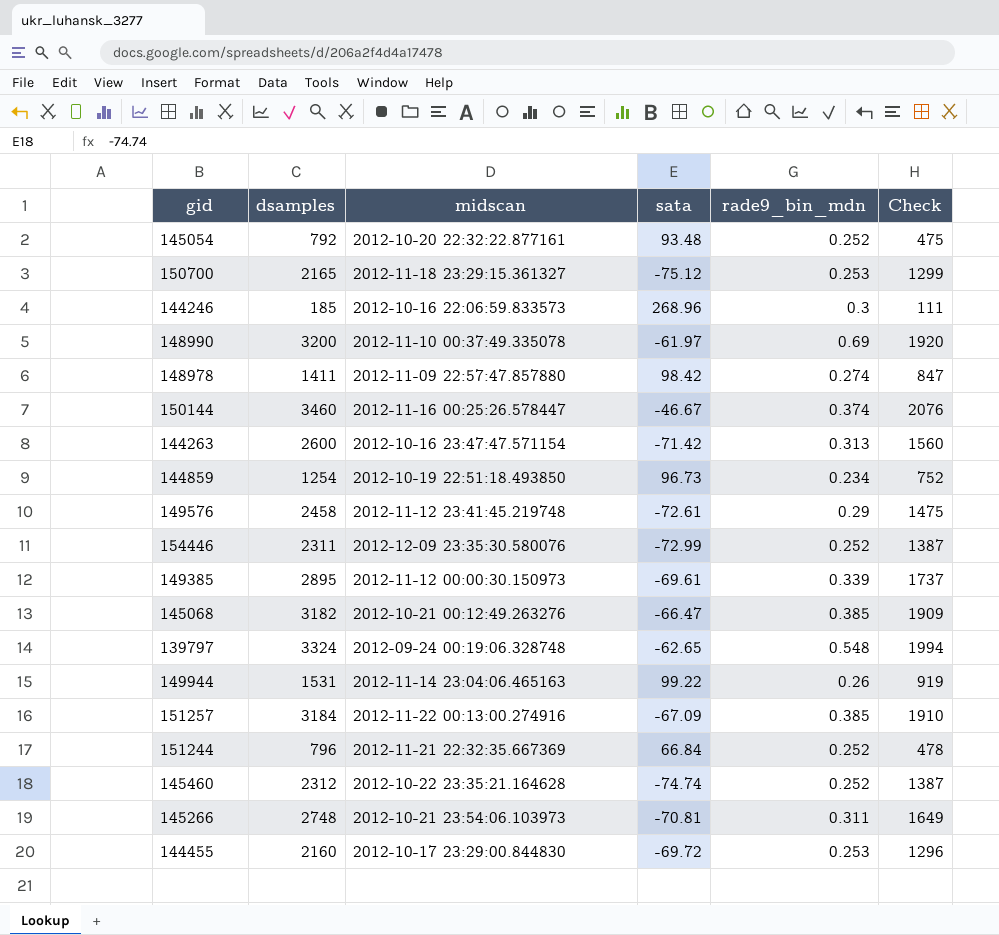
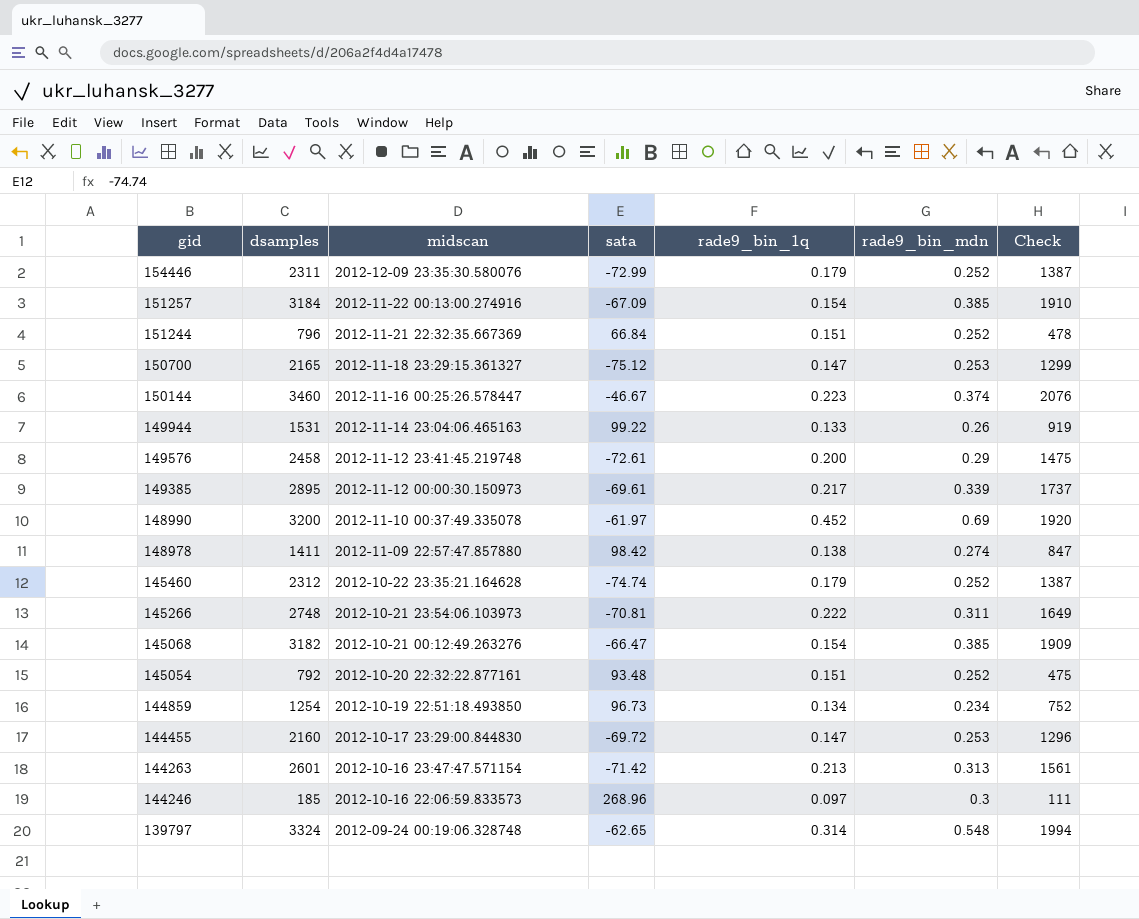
row order: none -> gid descending
column rade9_bin_1q | position: none -> 5
144263 | dsamples: 2600 -> 2601
144263 | Check: 1560 -> 1561

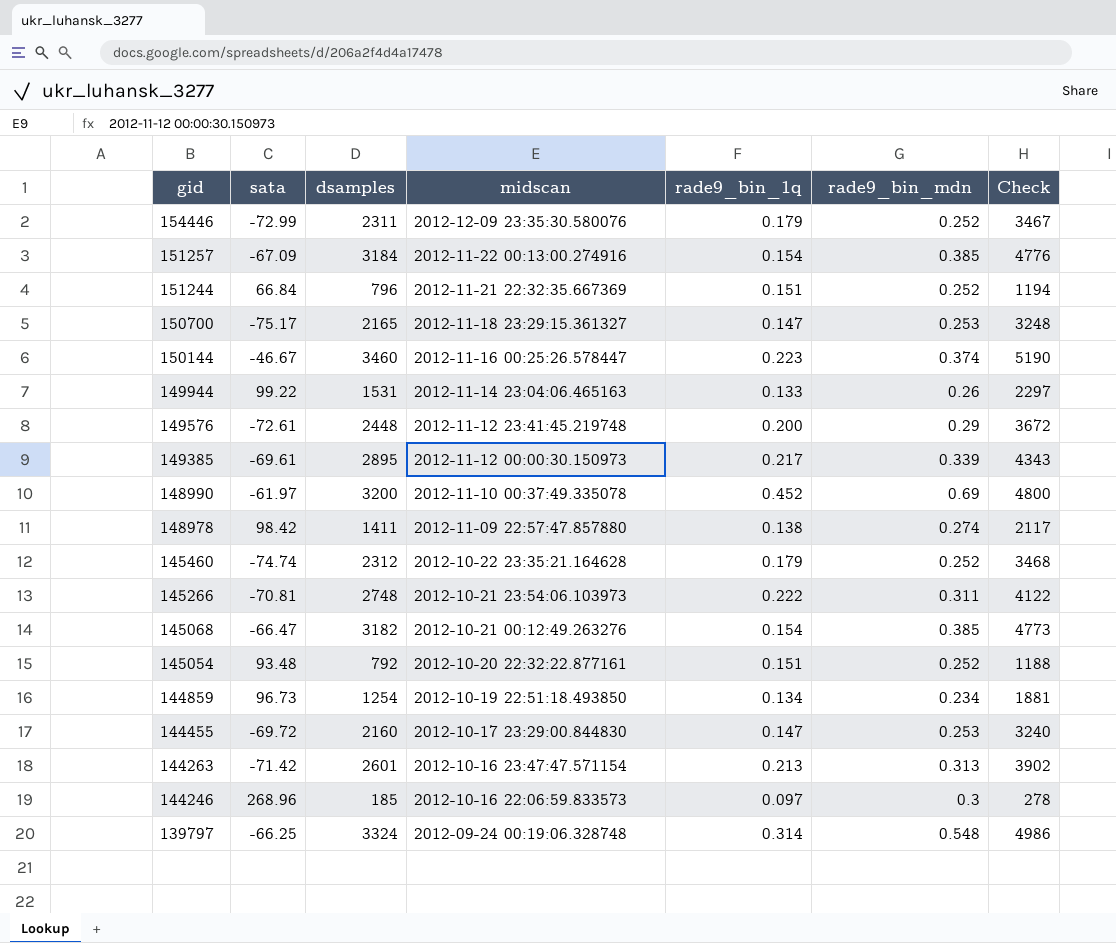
column sata | position: 4 -> 2
column Check | formula: [dsamples] * 0.6 -> [dsamples] * 1.5
150700 | sata: -75.12 -> -75.17
149576 | dsamples: 2458 -> 2448
139797 | sata: -62.65 -> -66.25

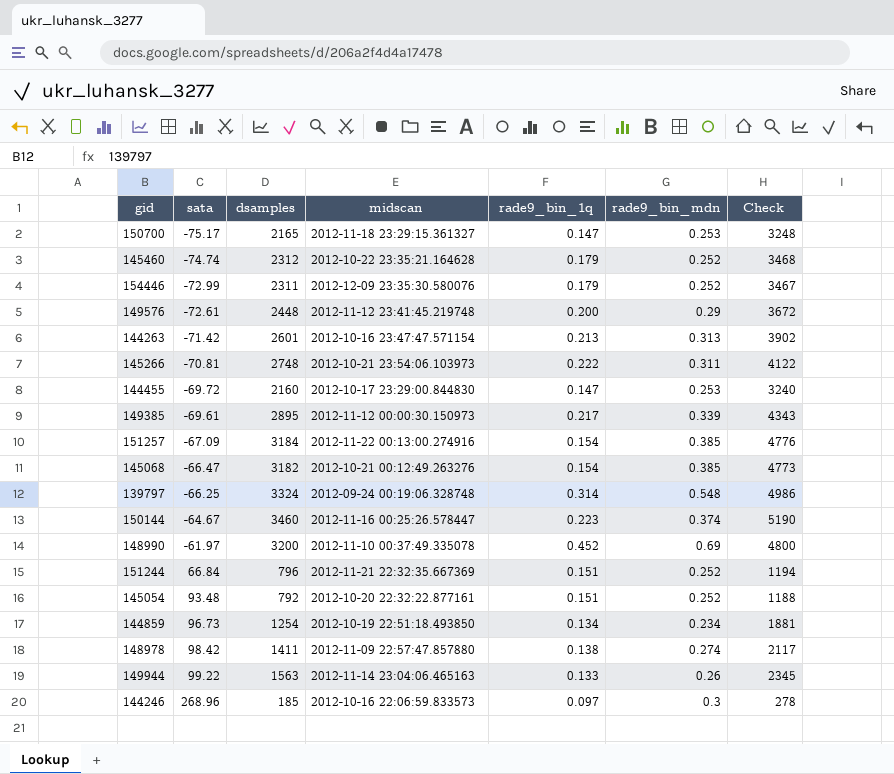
row order: gid descending -> sata ascending
150144 | sata: -46.67 -> -64.67
149944 | dsamples: 1531 -> 1563
149944 | Check: 2297 -> 2345

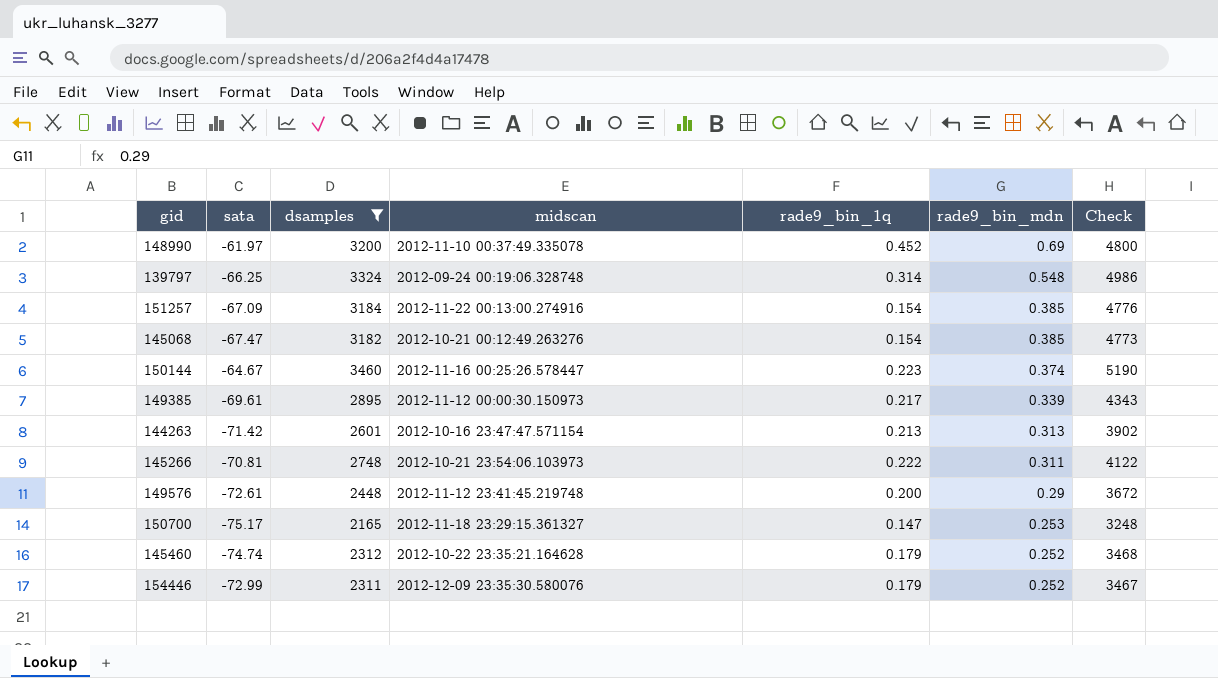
filter: none -> dsamples >= 2165
row order: sata ascending -> rade9_bin_mdn descending
145068 | sata: -66.47 -> -67.47

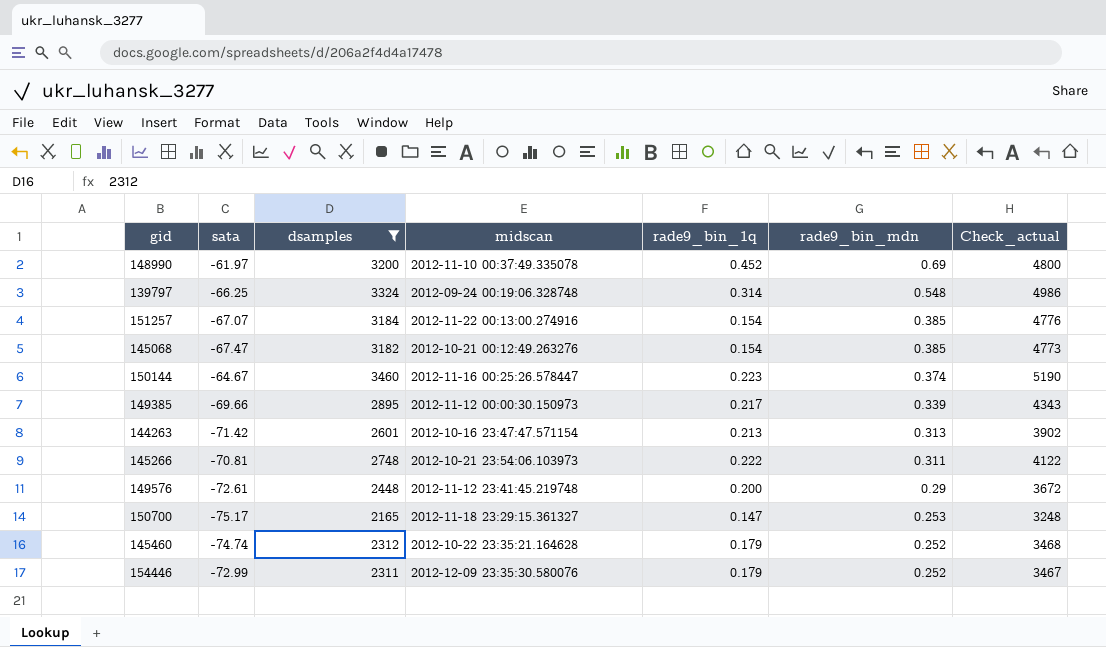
column name: Check -> Check_actual
151257 | sata: -67.09 -> -67.07
149385 | sata: -69.61 -> -69.66

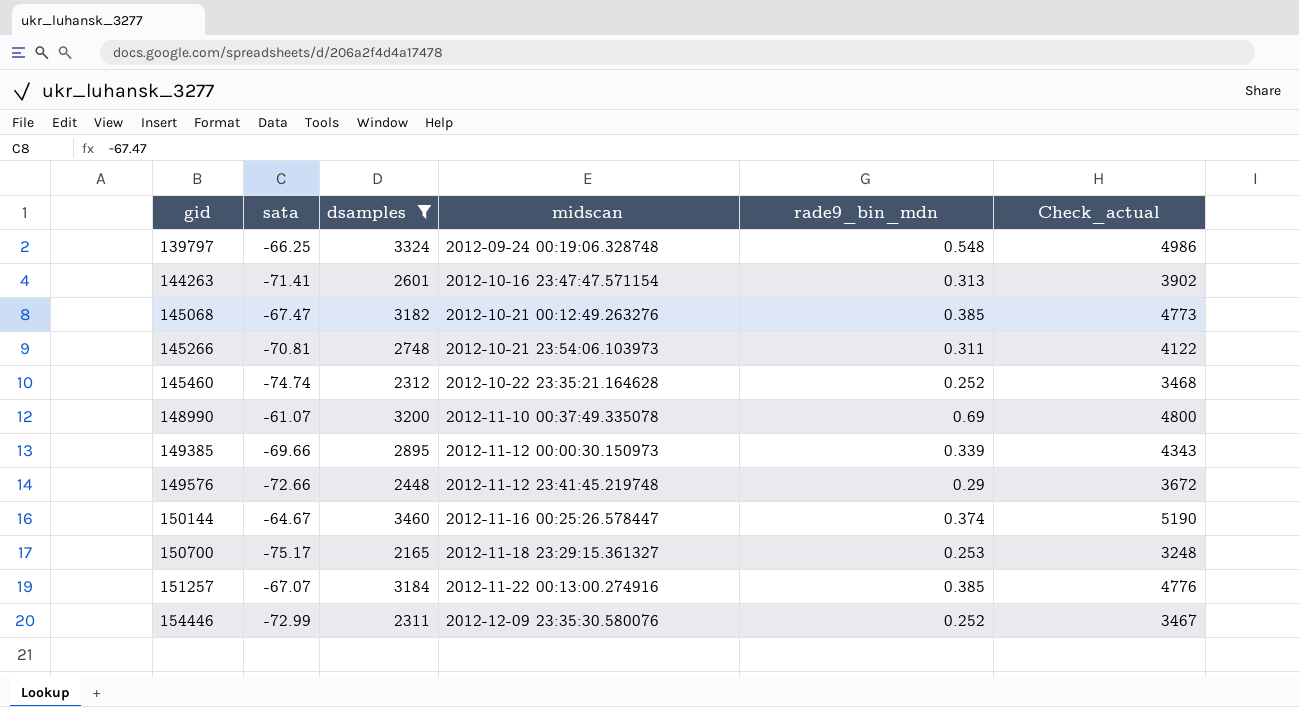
row order: rade9_bin_mdn descending -> gid ascending
column rade9_bin_1q | position: 5 -> none
144263 | sata: -71.42 -> -71.41
148990 | sata: -61.97 -> -61.07
149576 | sata: -72.61 -> -72.66

